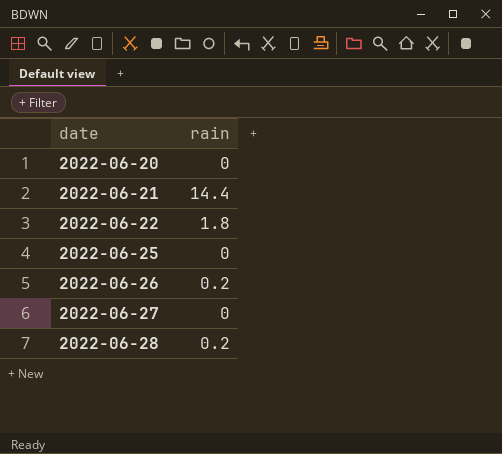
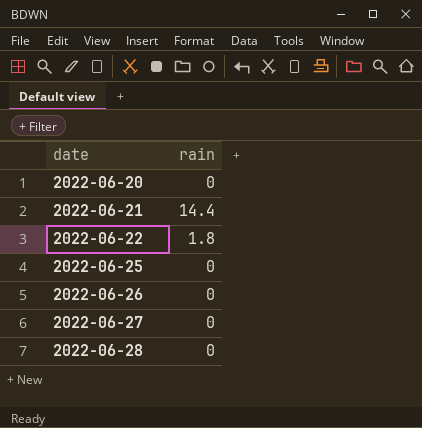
2022-06-26 | rain: 0.2 -> 0
2022-06-28 | rain: 0.2 -> 0

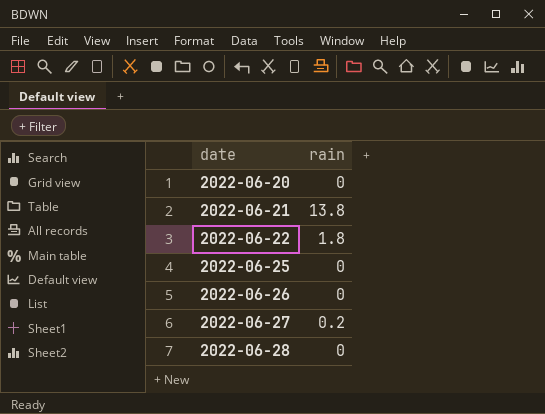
2022-06-21 | rain: 14.4 -> 13.8
2022-06-27 | rain: 0 -> 0.2

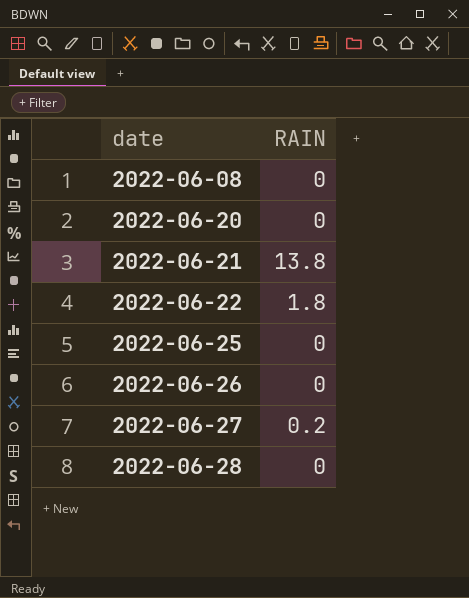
column name: rain -> RAIN
row 2022-06-08: none -> 0

